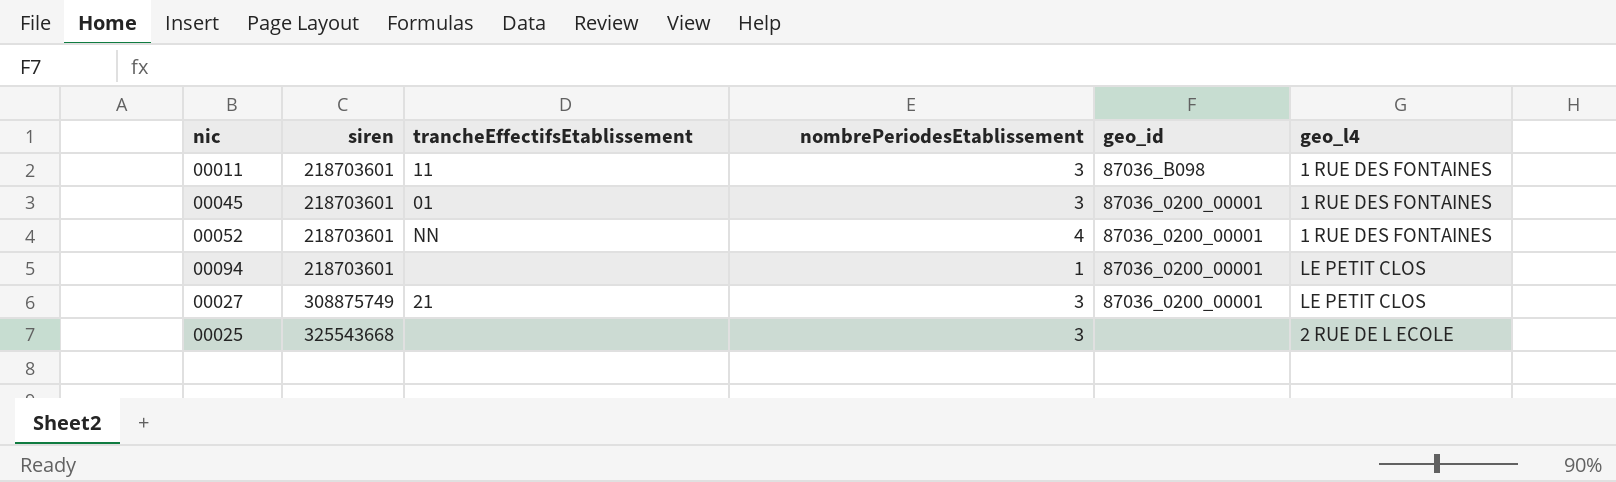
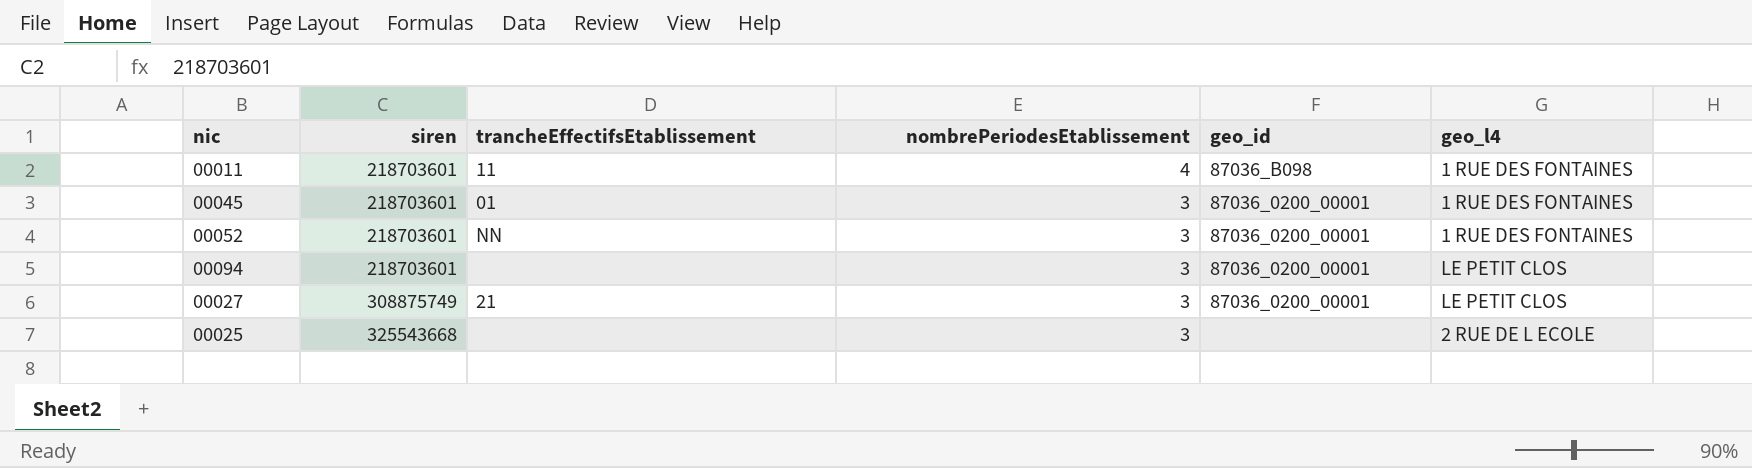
00011 | nombrePeriodesEtablissement: 3 -> 4
00052 | nombrePeriodesEtablissement: 4 -> 3
00094 | nombrePeriodesEtablissement: 1 -> 3

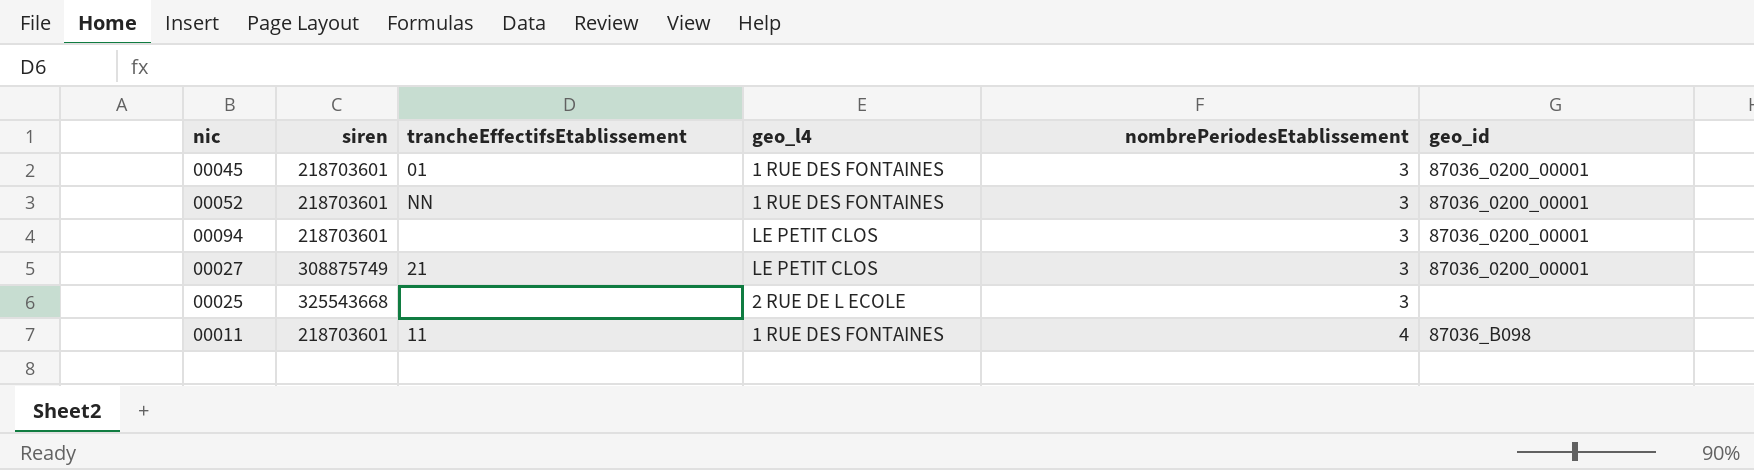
row order: siren ascending -> nombrePeriodesEtablissement ascending
column geo_l4 | position: 6 -> 4

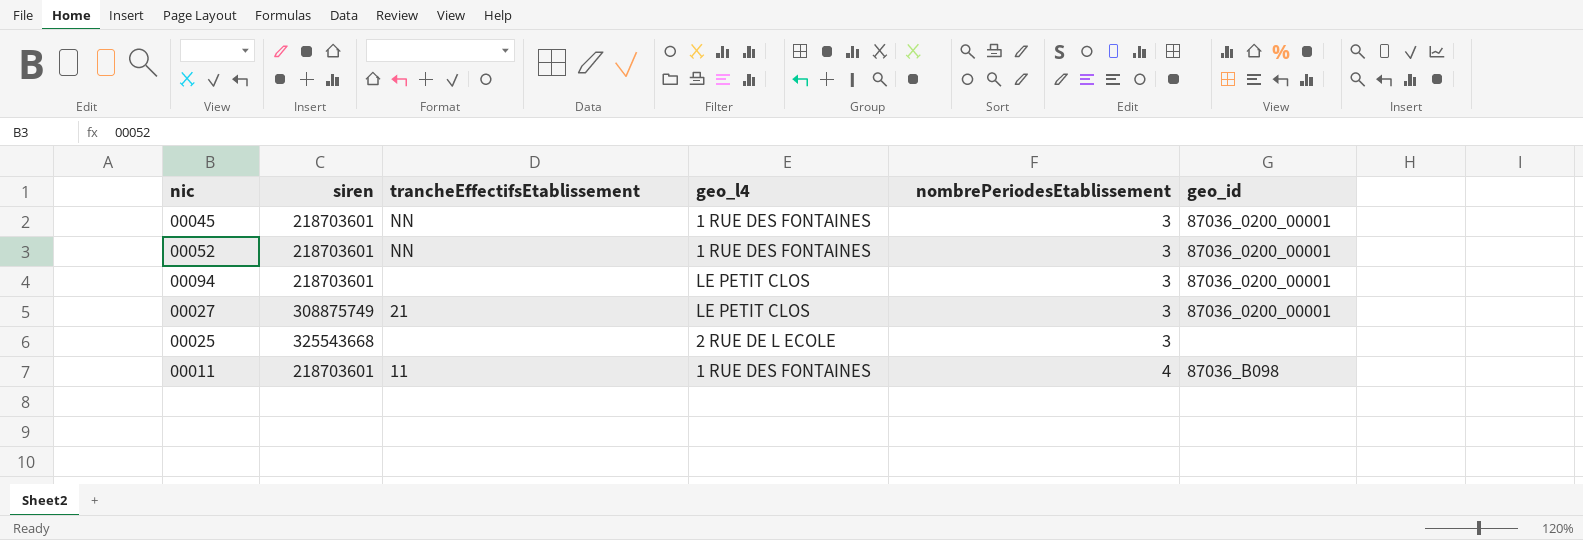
00045 | trancheEffectifsEtablissement: 01 -> NN

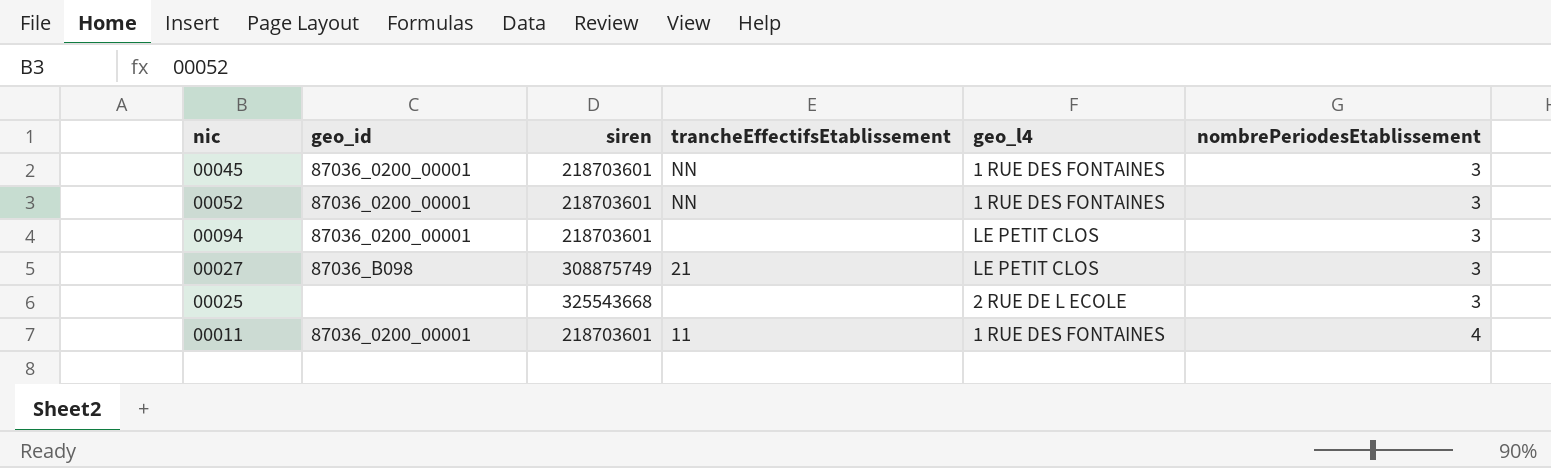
column geo_id | position: 6 -> 2
00027 | geo_id: 87036_0200_00001 -> 87036_B098
00011 | geo_id: 87036_B098 -> 87036_0200_00001

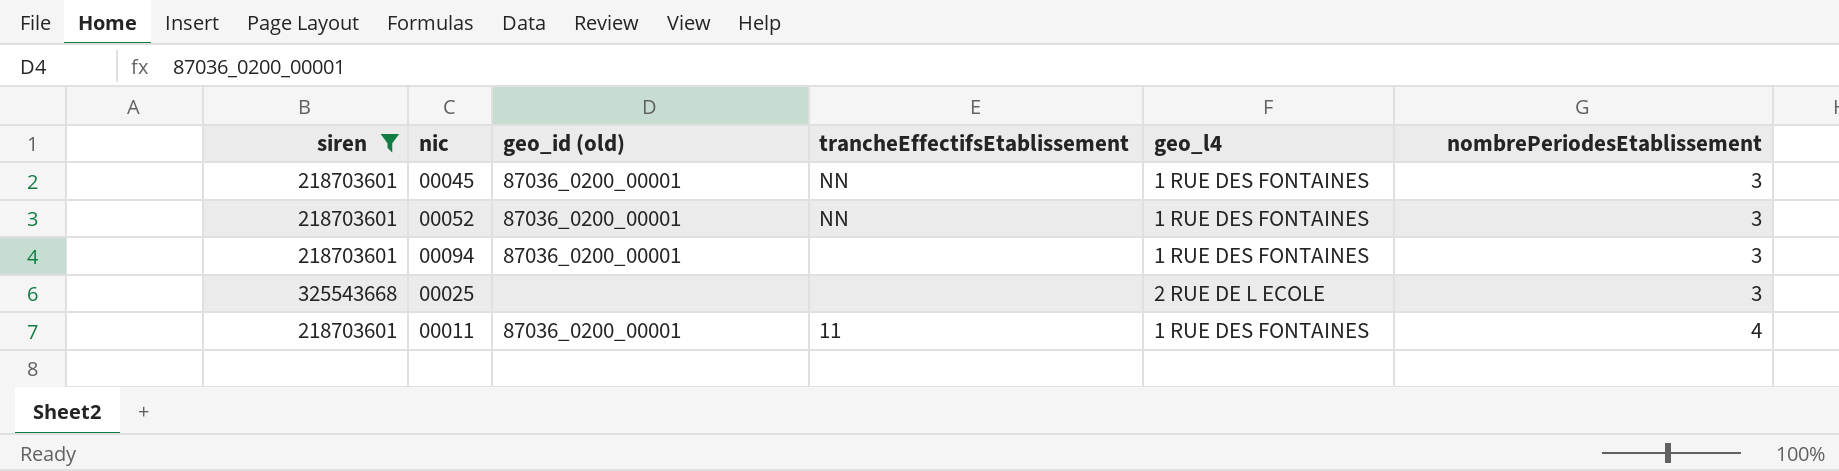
filter: none -> siren != 308875749
column siren | position: 3 -> 1
column name: geo_id -> geo_id (old)
00094 | geo_l4: LE PETIT CLOS -> 1 RUE DES FONTAINES

